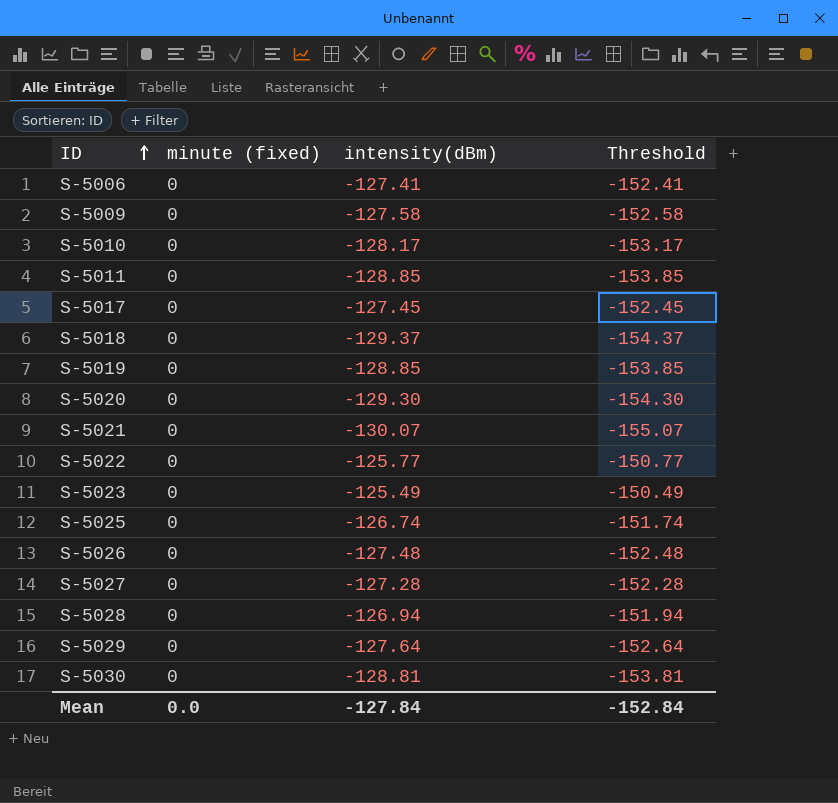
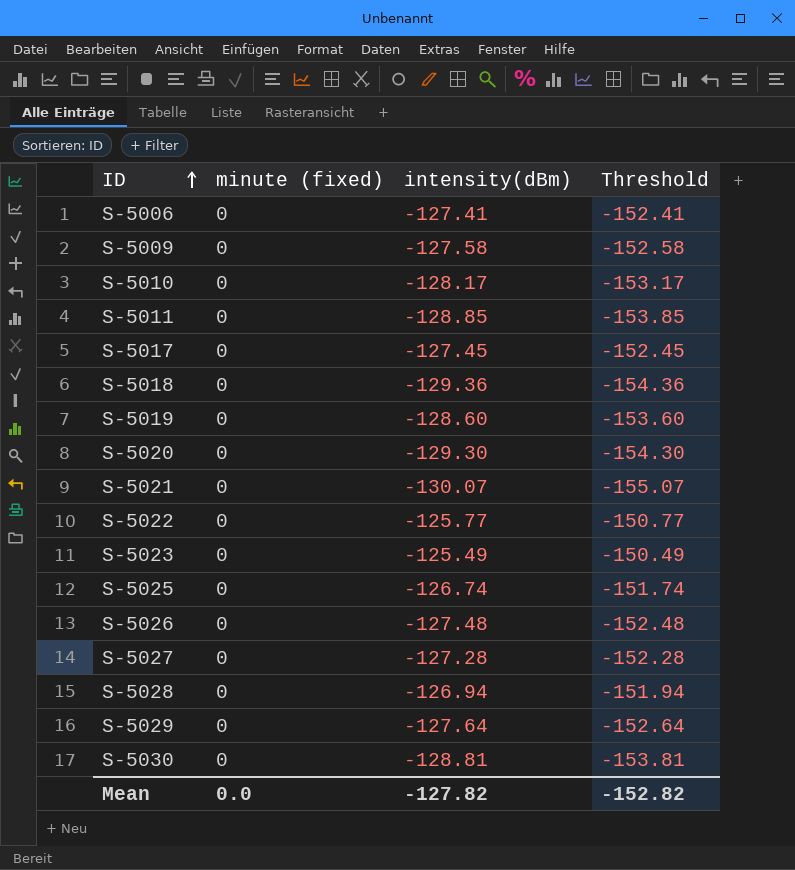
S-5018 | intensity(dBm): -129.37 -> -129.36
S-5018 | Threshold: -154.37 -> -154.36
S-5019 | intensity(dBm): -128.85 -> -128.60
S-5019 | Threshold: -153.85 -> -153.60
Mean | intensity(dBm): -127.84 -> -127.82
Mean | Threshold: -152.84 -> -152.82

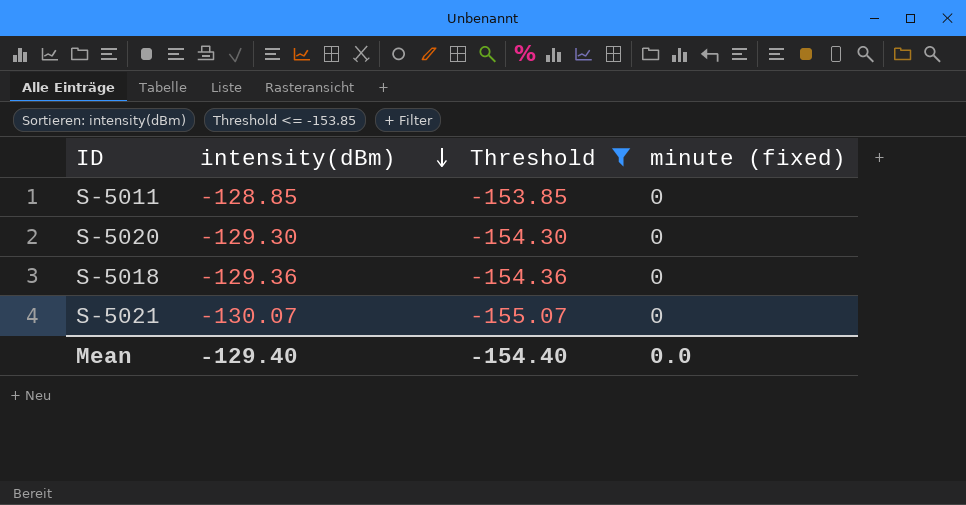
filter: none -> Threshold <= -153.85
row order: ID ascending -> intensity(dBm) descending
column minute (fixed) | position: 2 -> 4
Mean | intensity(dBm): -127.82 -> -129.40
Mean | Threshold: -152.82 -> -154.40

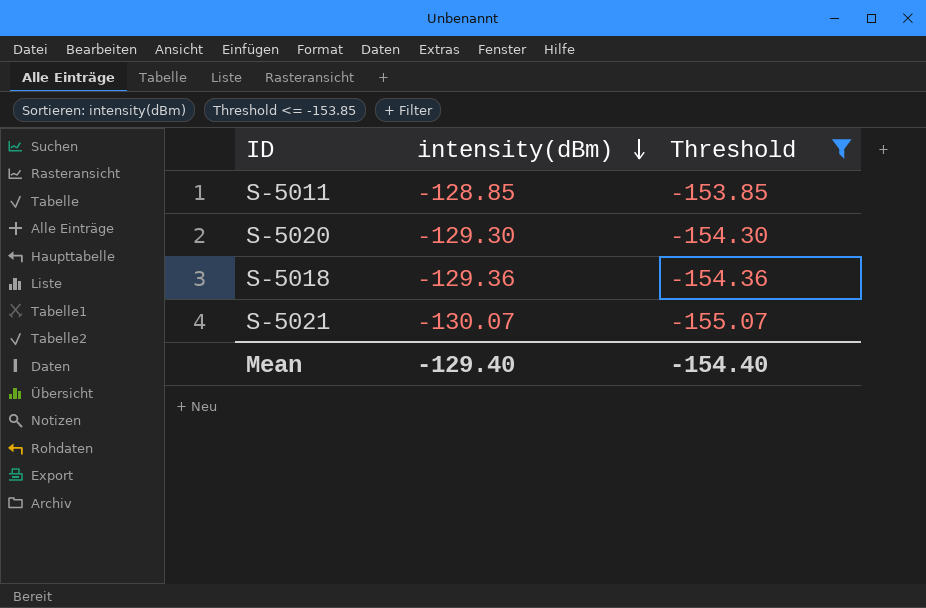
column minute (fixed) | position: 4 -> none

